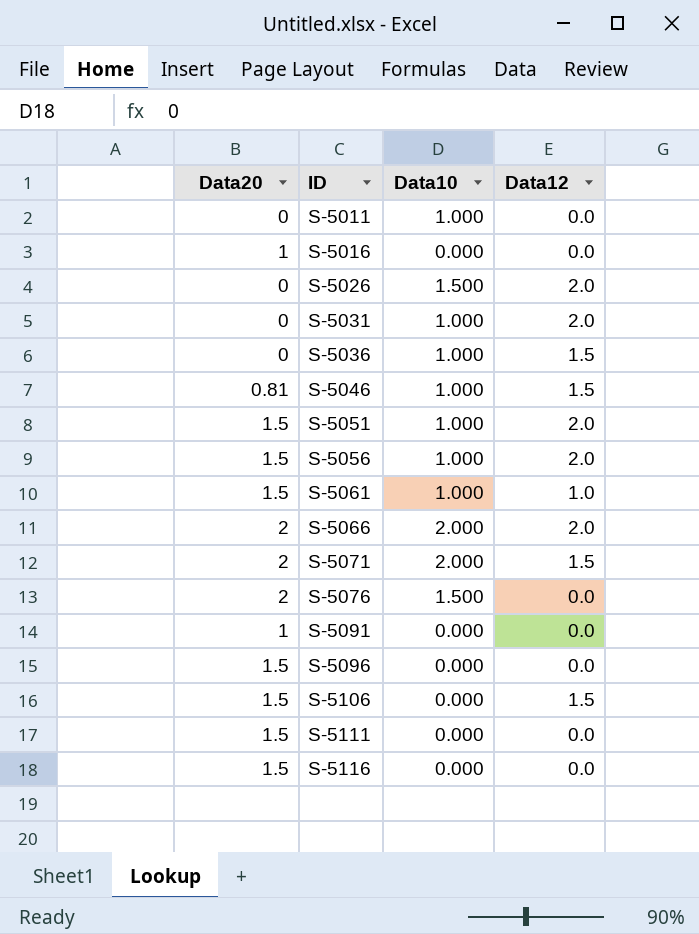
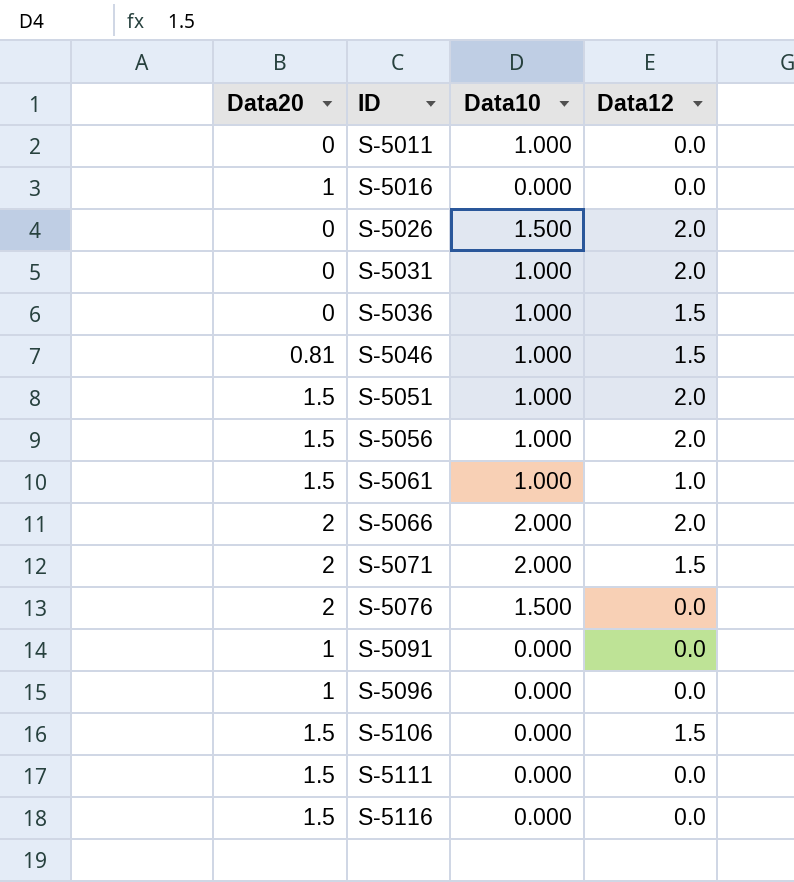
S-5096 | Data20: 1.5 -> 1

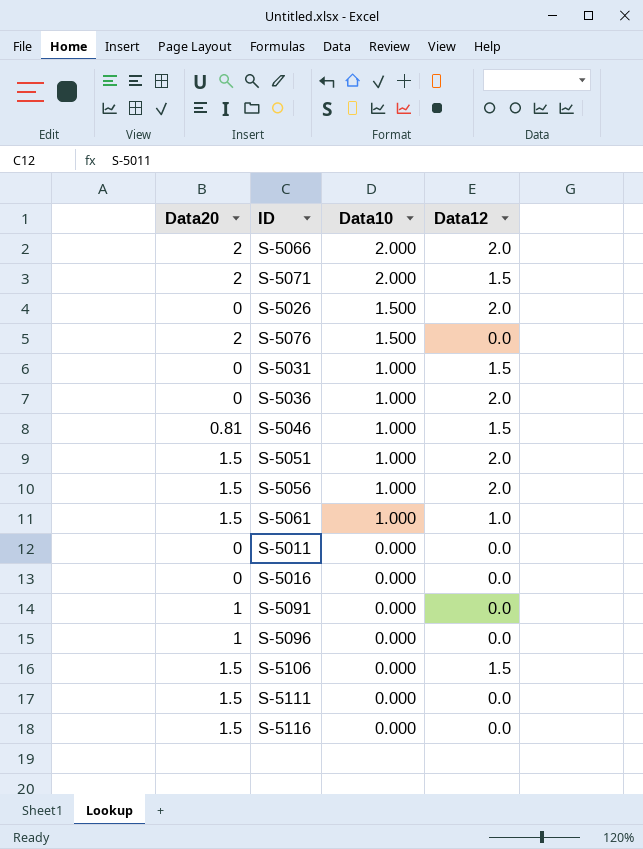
row order: ID ascending -> Data10 descending
S-5031 | Data12: 2.0 -> 1.5
S-5036 | Data12: 1.5 -> 2.0
S-5011 | Data10: 1.000 -> 0.000
S-5016 | Data20: 1 -> 0

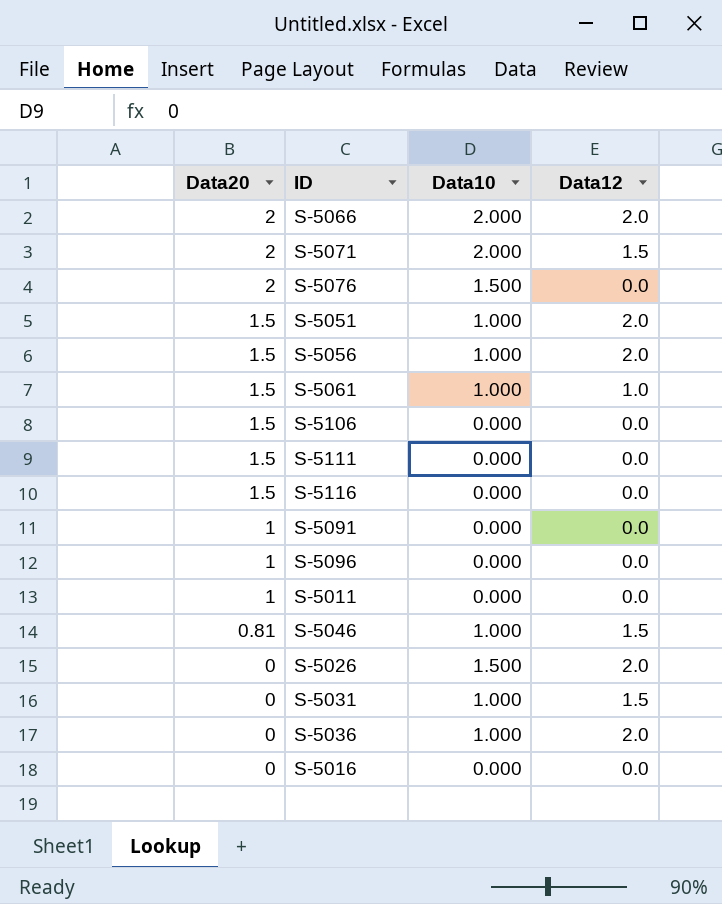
row order: Data10 descending -> Data20 descending
S-5106 | Data12: 1.5 -> 0.0
S-5011 | Data20: 0 -> 1

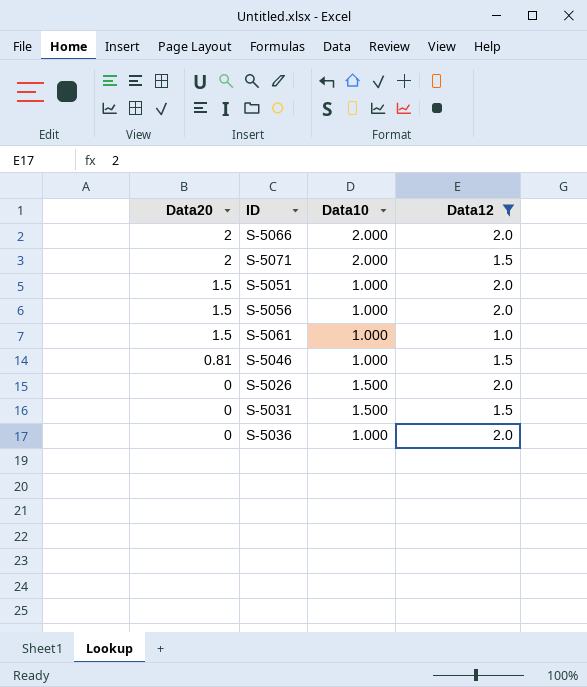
filter: none -> Data12 != 0.0
S-5031 | Data10: 1.000 -> 1.500

